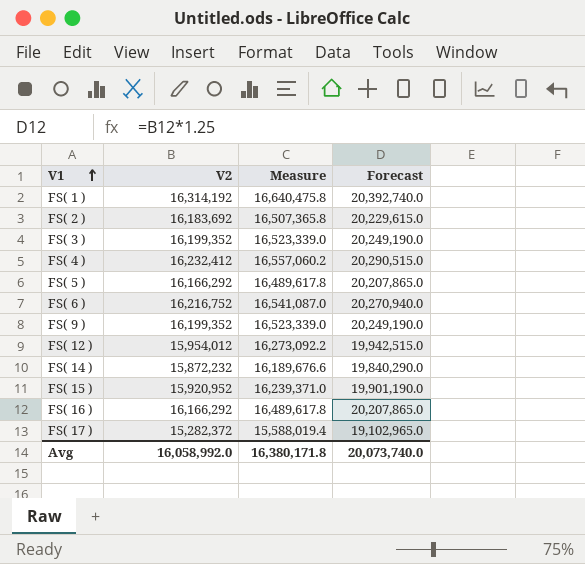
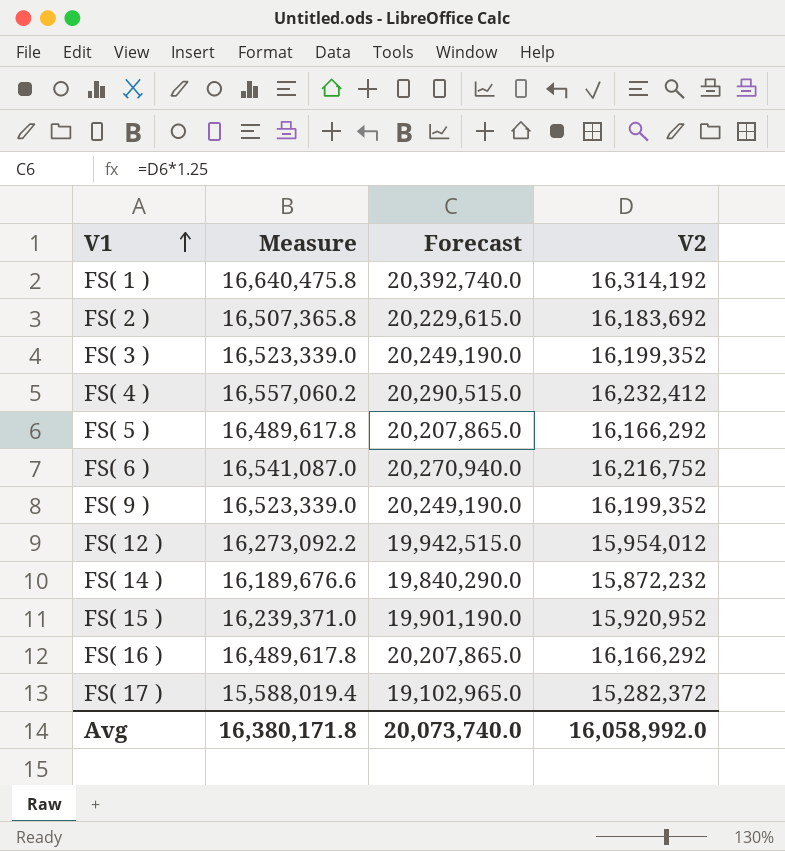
column V2 | position: 2 -> 4

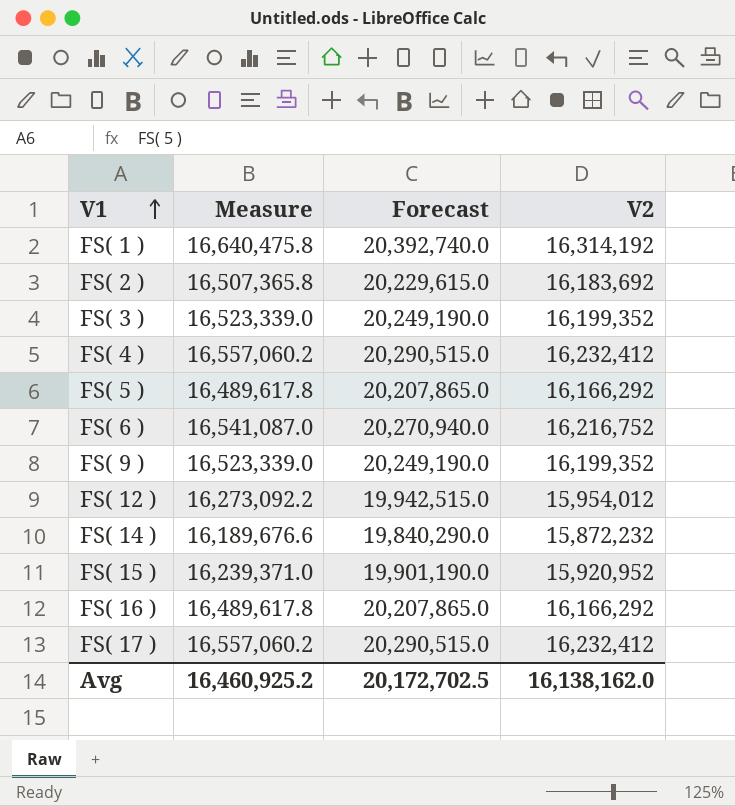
FS( 17 ) | Measure: 15,588,019.4 -> 16,557,060.2
FS( 17 ) | Forecast: 19,102,965.0 -> 20,290,515.0
FS( 17 ) | V2: 15,282,372 -> 16,232,412
Avg | Measure: 16,380,171.8 -> 16,460,925.2
Avg | Forecast: 20,073,740.0 -> 20,172,702.5
Avg | V2: 16,058,992.0 -> 16,138,162.0

